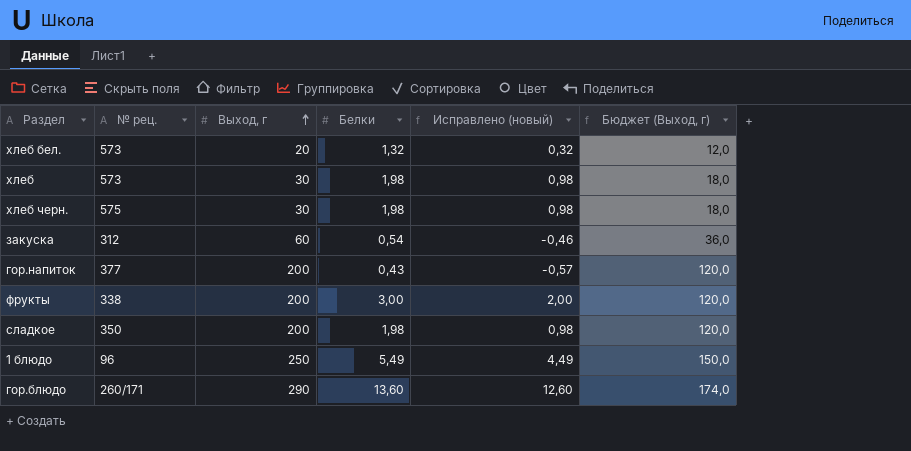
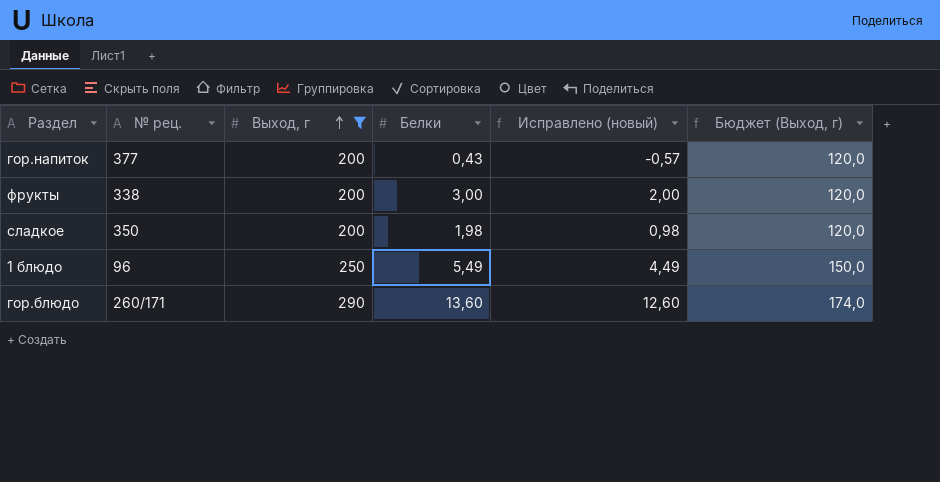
filter: none -> Выход, г >= 200

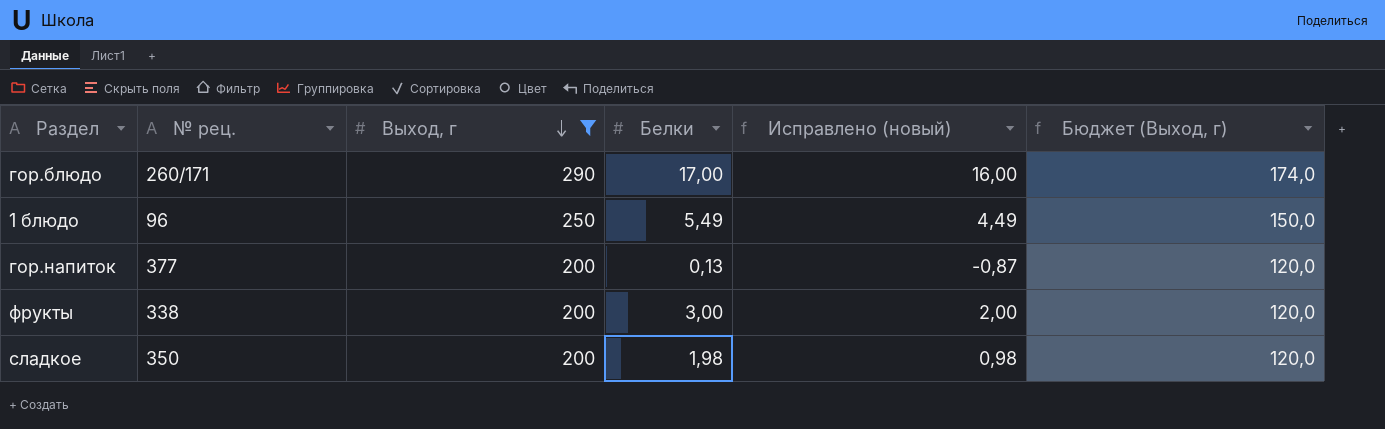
row order: Выход, г ascending -> Выход, г descending
гор.блюдо | Белки: 13,60 -> 17,00
гор.блюдо | Исправлено (новый): 12,60 -> 16,00
гор.напиток | Белки: 0,43 -> 0,13
гор.напиток | Исправлено (новый): -0,57 -> -0,87

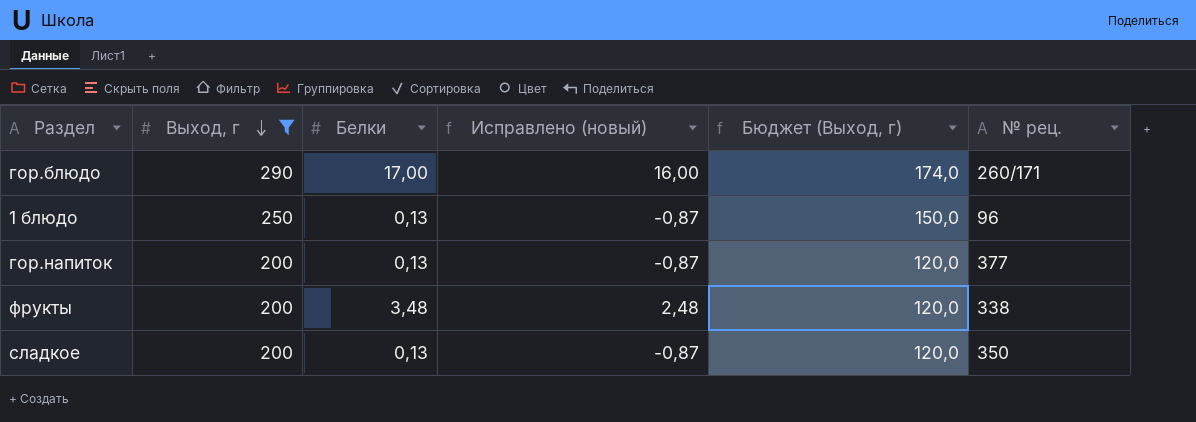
column № рец. | position: 2 -> 6
1 блюдо | Белки: 5,49 -> 0,13
1 блюдо | Исправлено (новый): 4,49 -> -0,87
фрукты | Белки: 3,00 -> 3,48
фрукты | Исправлено (новый): 2,00 -> 2,48
сладкое | Белки: 1,98 -> 0,13
сладкое | Исправлено (новый): 0,98 -> -0,87

